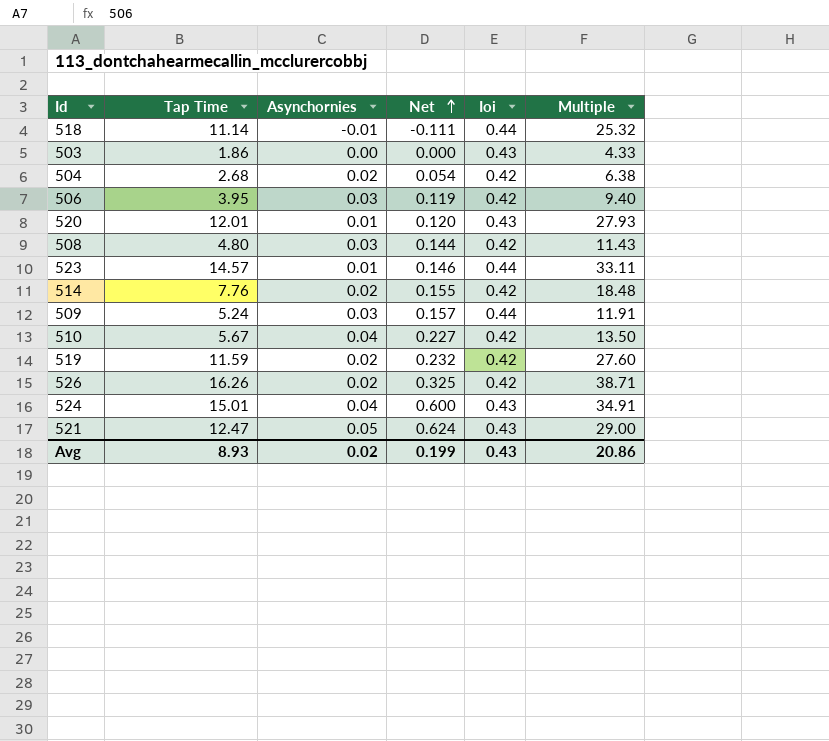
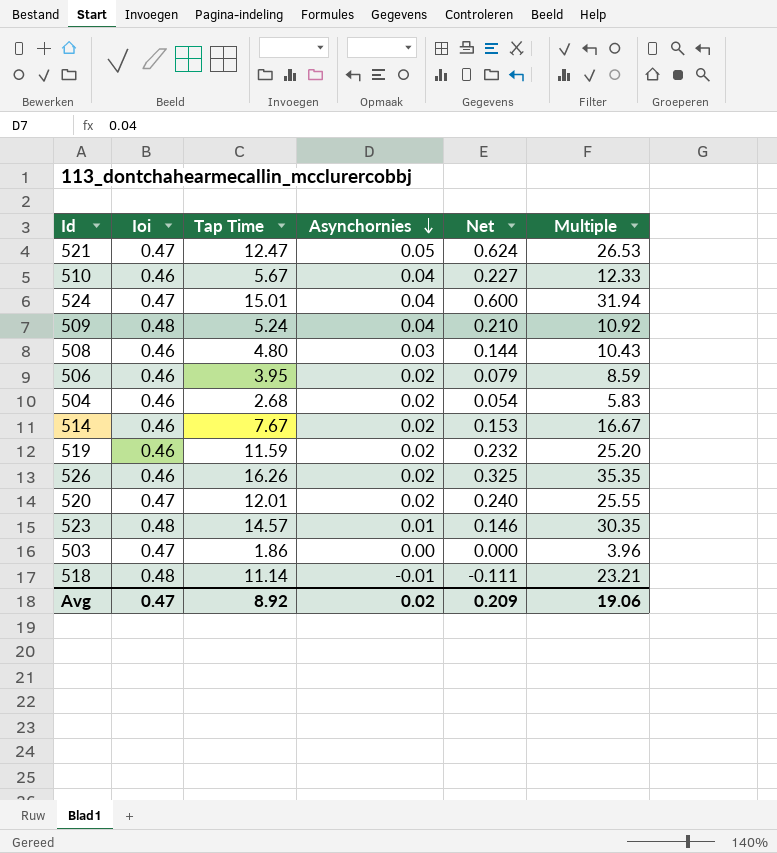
row order: Net ascending -> Asynchornies descending
column Ioi | position: 5 -> 2
521 | Ioi: 0.43 -> 0.47
521 | Multiple: 29.00 -> 26.53
510 | Ioi: 0.42 -> 0.46
510 | Multiple: 13.50 -> 12.33
524 | Ioi: 0.43 -> 0.47
524 | Multiple: 34.91 -> 31.94
509 | Ioi: 0.44 -> 0.48
509 | Asynchornies: 0.03 -> 0.04
509 | Net: 0.157 -> 0.210
509 | Multiple: 11.91 -> 10.92
508 | Ioi: 0.42 -> 0.46
508 | Multiple: 11.43 -> 10.43
506 | Ioi: 0.42 -> 0.46
506 | Asynchornies: 0.03 -> 0.02
506 | Net: 0.119 -> 0.079
506 | Multiple: 9.40 -> 8.59
504 | Ioi: 0.42 -> 0.46
504 | Multiple: 6.38 -> 5.83
514 | Ioi: 0.42 -> 0.46
514 | Tap Time: 7.76 -> 7.67
514 | Net: 0.155 -> 0.153
514 | Multiple: 18.48 -> 16.67
519 | Ioi: 0.42 -> 0.46
519 | Multiple: 27.60 -> 25.20
526 | Ioi: 0.42 -> 0.46
526 | Multiple: 38.71 -> 35.35
520 | Ioi: 0.43 -> 0.47
520 | Asynchornies: 0.01 -> 0.02
520 | Net: 0.120 -> 0.240
520 | Multiple: 27.93 -> 25.55
523 | Ioi: 0.44 -> 0.48
523 | Multiple: 33.11 -> 30.35
503 | Ioi: 0.43 -> 0.47
503 | Multiple: 4.33 -> 3.96
518 | Ioi: 0.44 -> 0.48
518 | Multiple: 25.32 -> 23.21
Avg | Ioi: 0.43 -> 0.47
Avg | Tap Time: 8.93 -> 8.92
Avg | Net: 0.199 -> 0.209
Avg | Multiple: 20.86 -> 19.06

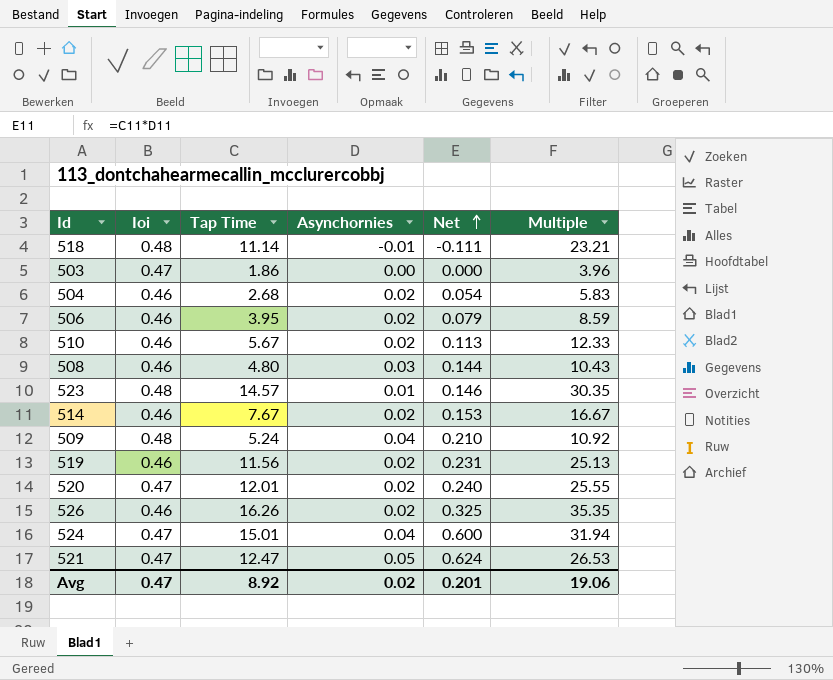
row order: Asynchornies descending -> Net ascending
510 | Asynchornies: 0.04 -> 0.02
510 | Net: 0.227 -> 0.113
519 | Tap Time: 11.59 -> 11.56
519 | Net: 0.232 -> 0.231
519 | Multiple: 25.20 -> 25.13
Avg | Net: 0.209 -> 0.201

